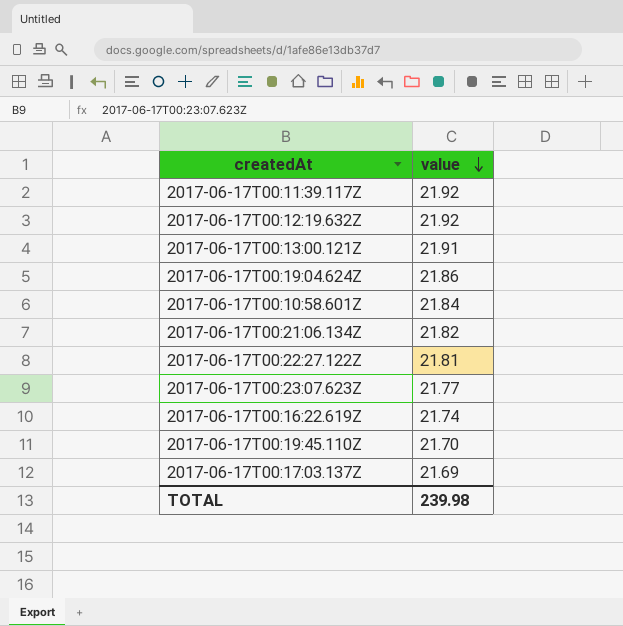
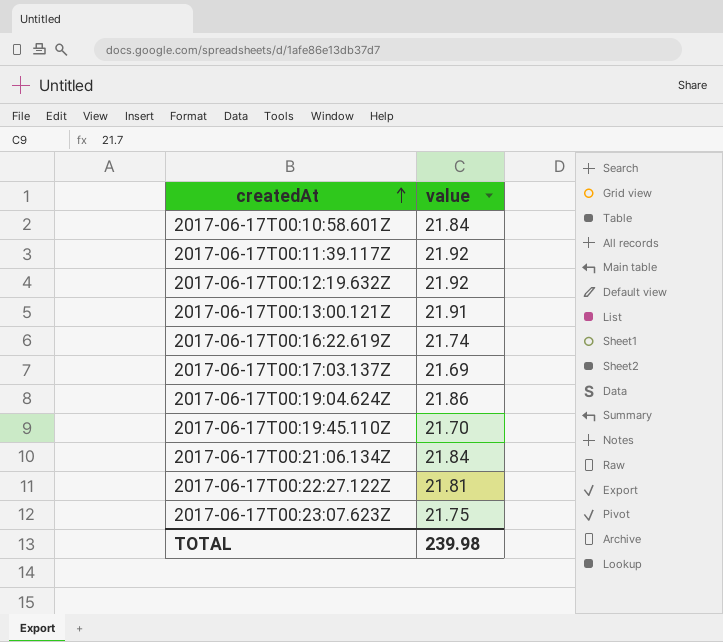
row order: value descending -> createdAt ascending
2017-06-17T00:21:06.134Z | value: 21.82 -> 21.84
2017-06-17T00:23:07.623Z | value: 21.77 -> 21.75

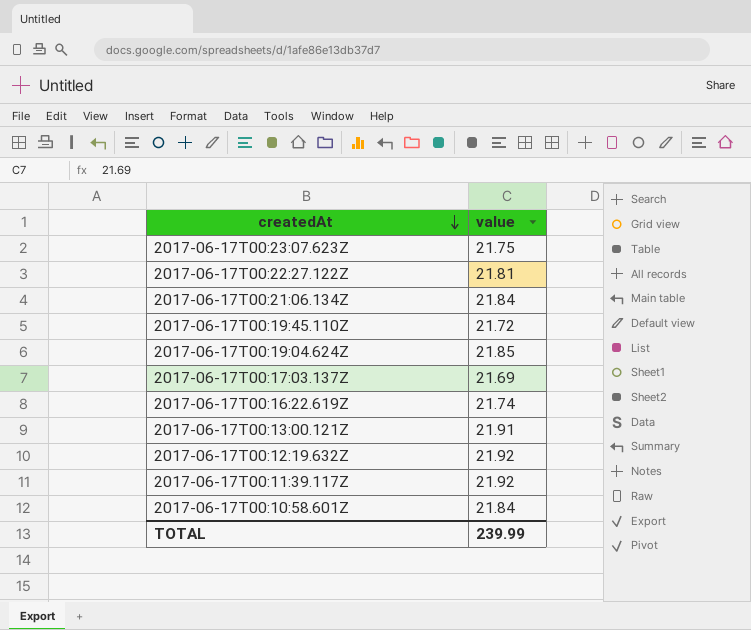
row order: createdAt ascending -> createdAt descending
2017-06-17T00:19:45.110Z | value: 21.70 -> 21.72
2017-06-17T00:19:04.624Z | value: 21.86 -> 21.85
TOTAL | value: 239.98 -> 239.99

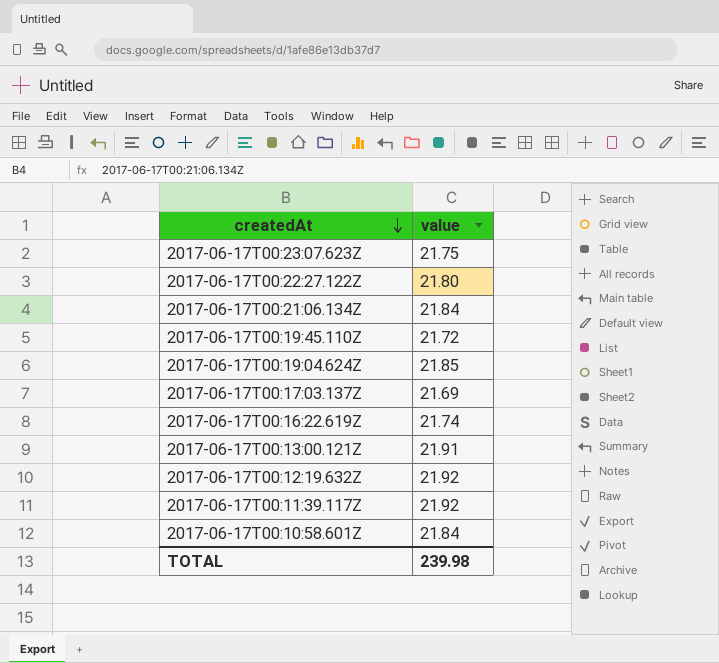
2017-06-17T00:22:27.122Z | value: 21.81 -> 21.80
TOTAL | value: 239.99 -> 239.98

